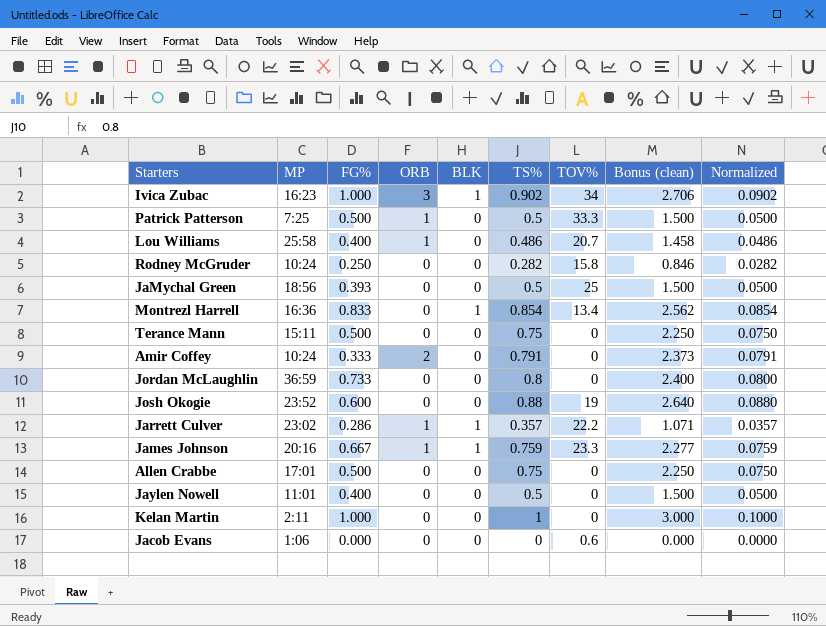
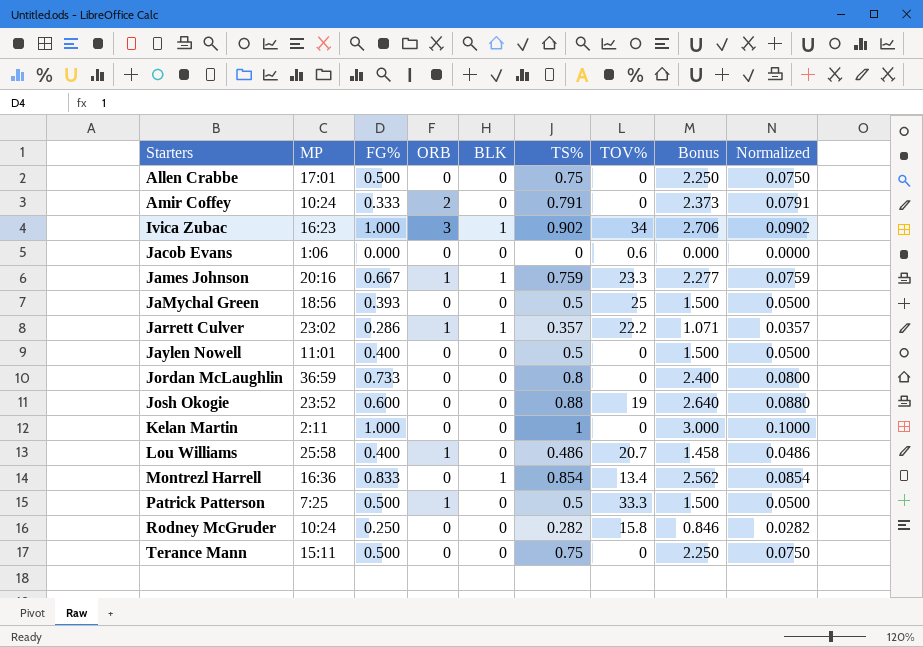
row order: none -> Starters ascending
column name: Bonus (clean) -> Bonus

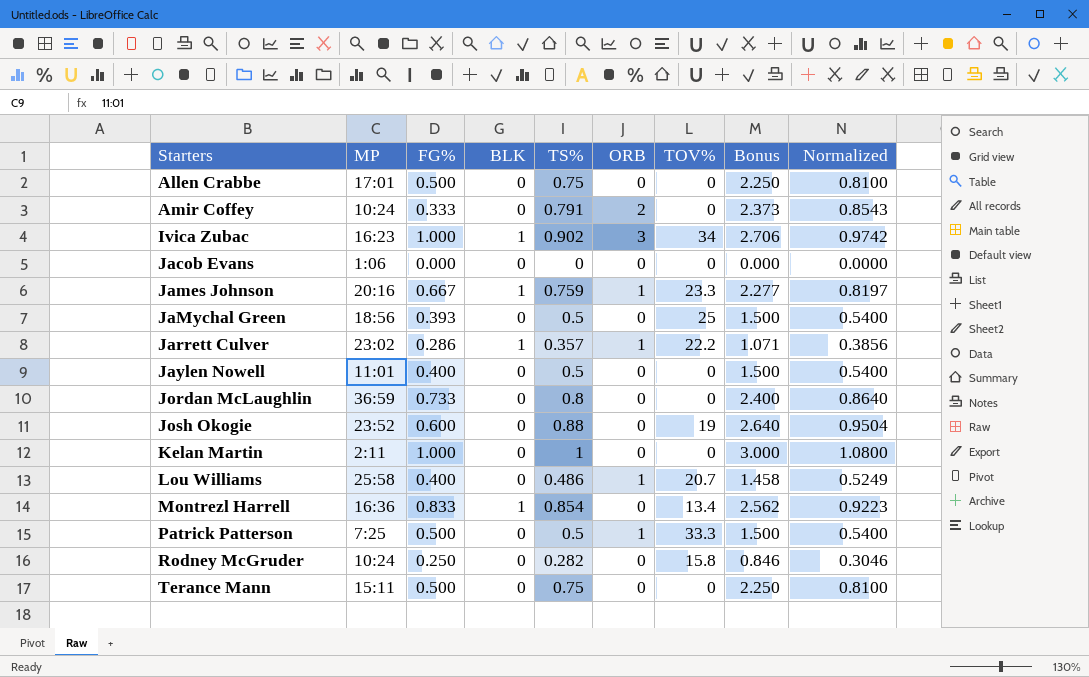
column ORB | position: 4 -> 6
column Normalized | formula: [TS%] * 0.1 -> [TS%] * 1.08
Jacob Evans | TOV%: 0.6 -> 0

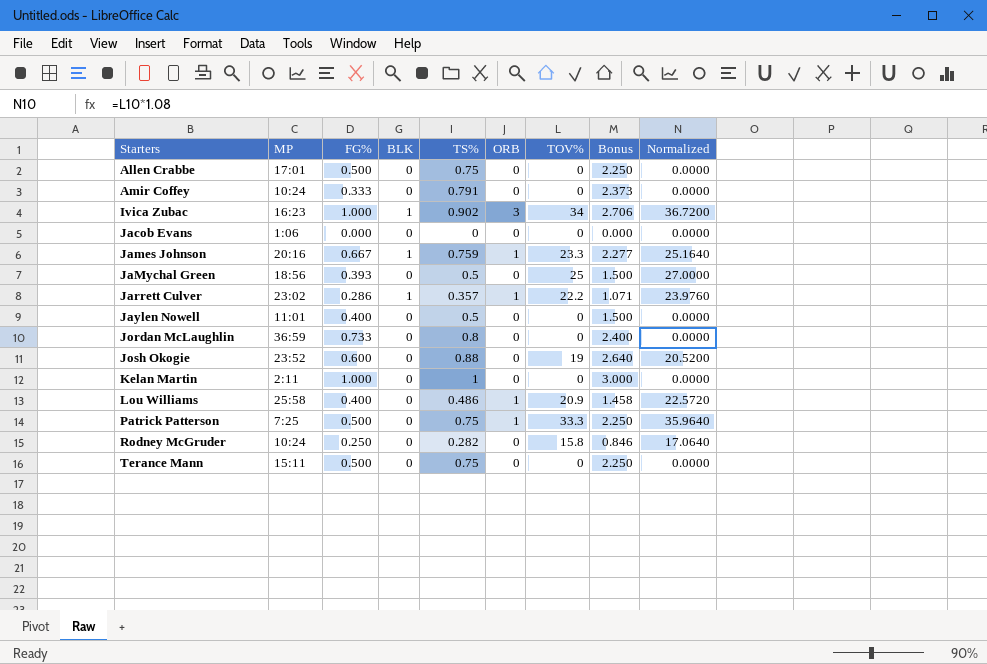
column Normalized | formula: [TS%] * 1.08 -> [TOV%] * 1.08
row Montrezl Harrell: 16:36 | 0.833 | 1 | 0.854 | 0 | 13.4 | 2.562 | 0.9223 -> none
Amir Coffey | ORB: 2 -> 0
Lou Williams | TOV%: 20.7 -> 20.9
Patrick Patterson | TS%: 0.5 -> 0.75
Patrick Patterson | Bonus: 1.500 -> 2.250

